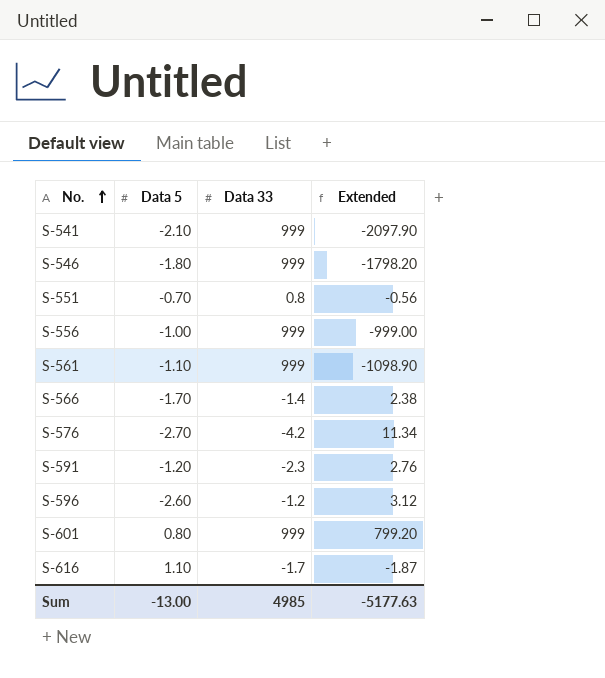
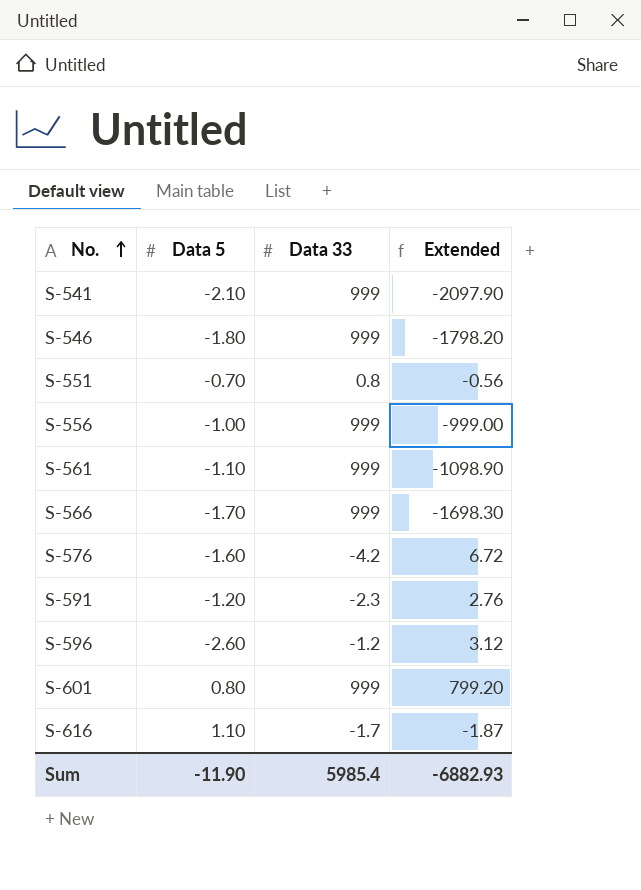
S-566 | Data 33: -1.4 -> 999
S-566 | Extended: 2.38 -> -1698.30
S-576 | Data 5: -2.70 -> -1.60
S-576 | Extended: 11.34 -> 6.72
Sum | Data 5: -13.00 -> -11.90
Sum | Data 33: 4985 -> 5985.4
Sum | Extended: -5177.63 -> -6882.93

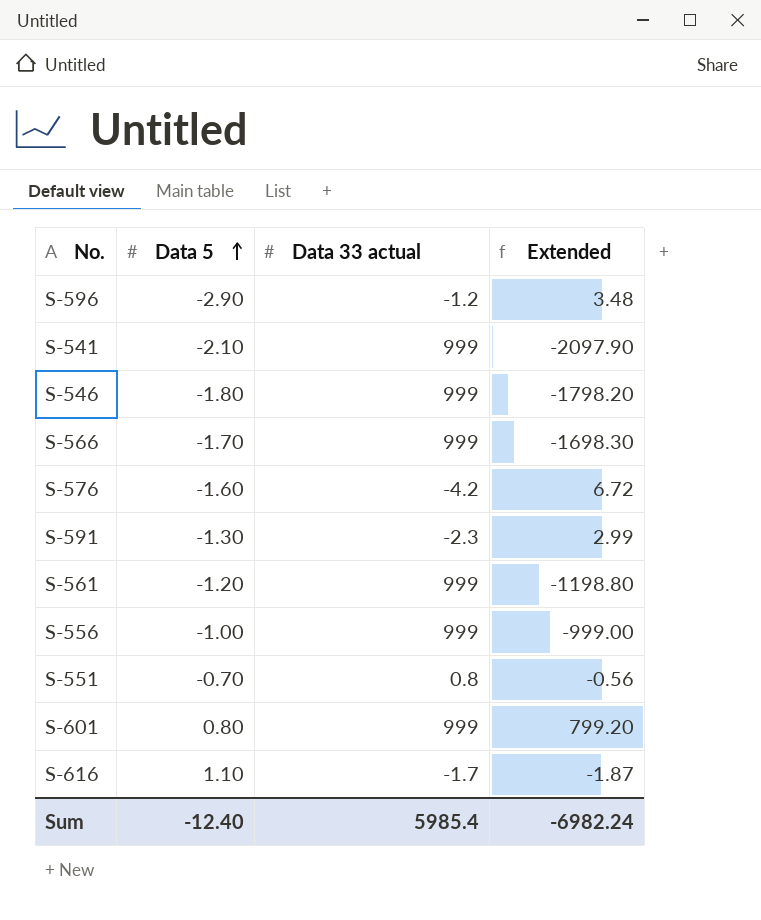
row order: No. ascending -> Data 5 ascending
column name: Data 33 -> Data 33 actual
S-596 | Data 5: -2.60 -> -2.90
S-596 | Extended: 3.12 -> 3.48
S-591 | Data 5: -1.20 -> -1.30
S-591 | Extended: 2.76 -> 2.99
S-561 | Data 5: -1.10 -> -1.20
S-561 | Extended: -1098.90 -> -1198.80
Sum | Data 5: -11.90 -> -12.40
Sum | Extended: -6882.93 -> -6982.24

